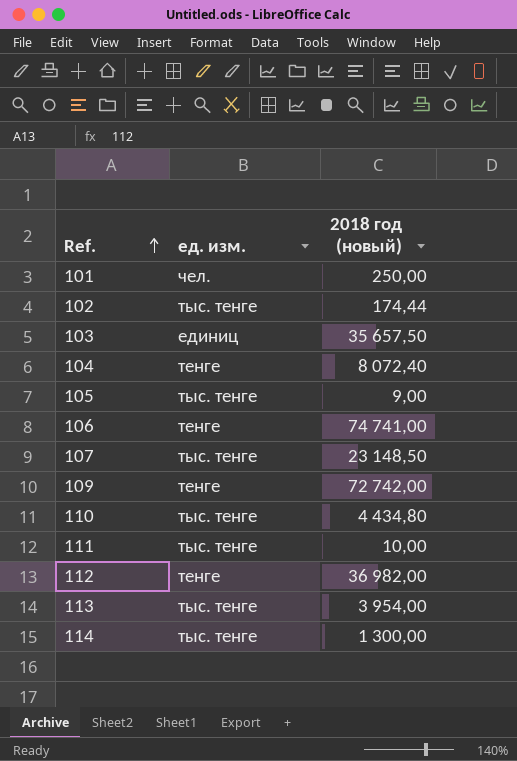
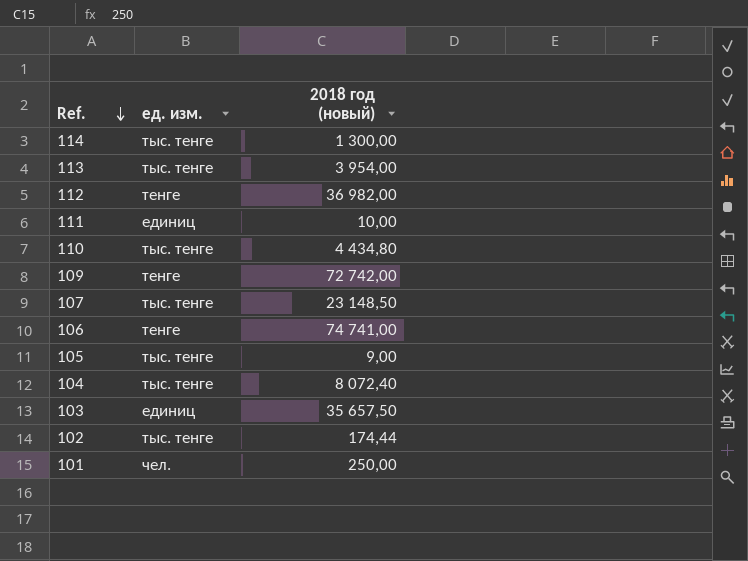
row order: Ref. ascending -> Ref. descending
111 | ед. изм.: тыс. тенге -> единиц
104 | ед. изм.: тенге -> тыс. тенге

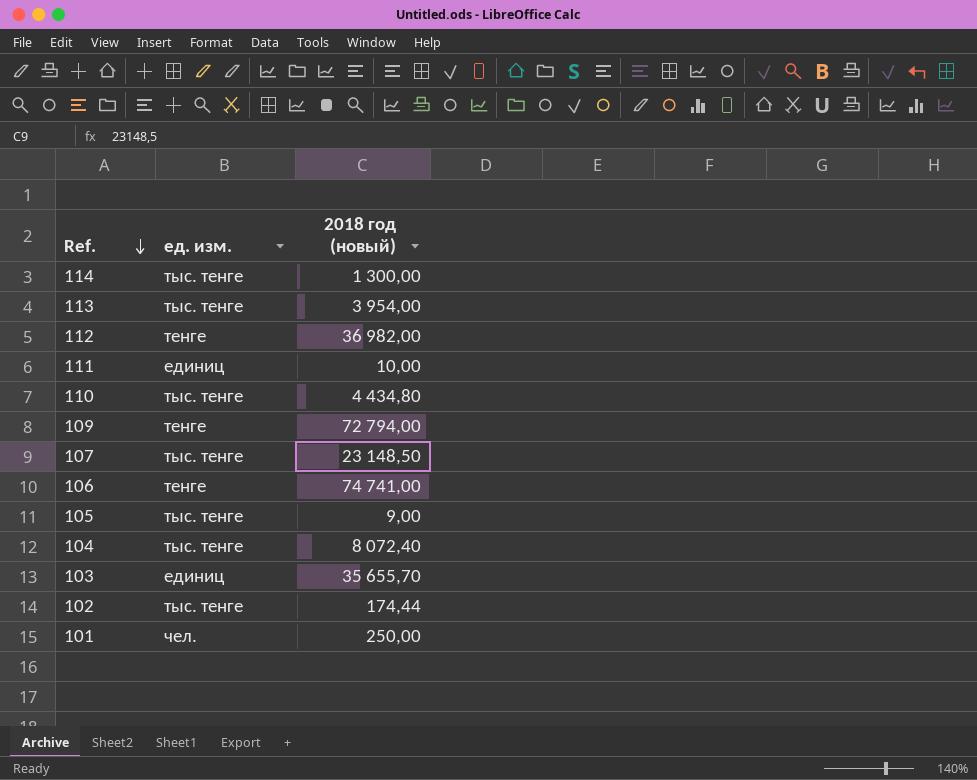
109 | 2018 год (новый): 72 742,00 -> 72 794,00
103 | 2018 год (новый): 35 657,50 -> 35 655,70

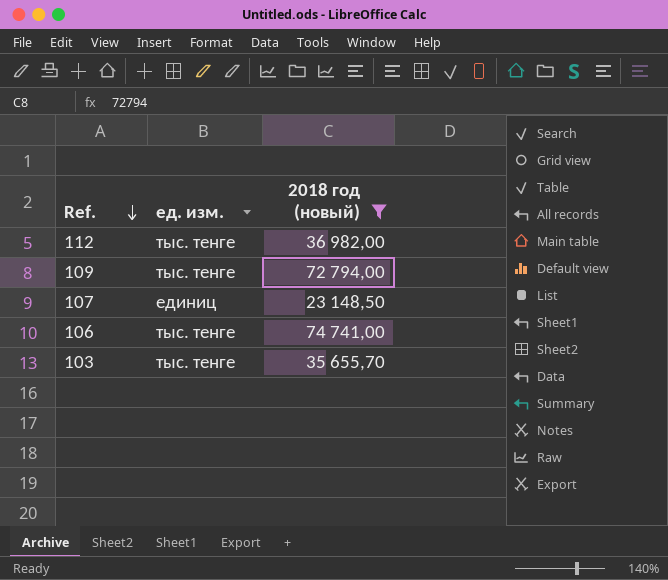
filter: none -> 2018 год (новый) >= 23 148,50
112 | ед. изм.: тенге -> тыс. тенге
109 | ед. изм.: тенге -> тыс. тенге
107 | ед. изм.: тыс. тенге -> единиц
106 | ед. изм.: тенге -> тыс. тенге
103 | ед. изм.: единиц -> тыс. тенге

